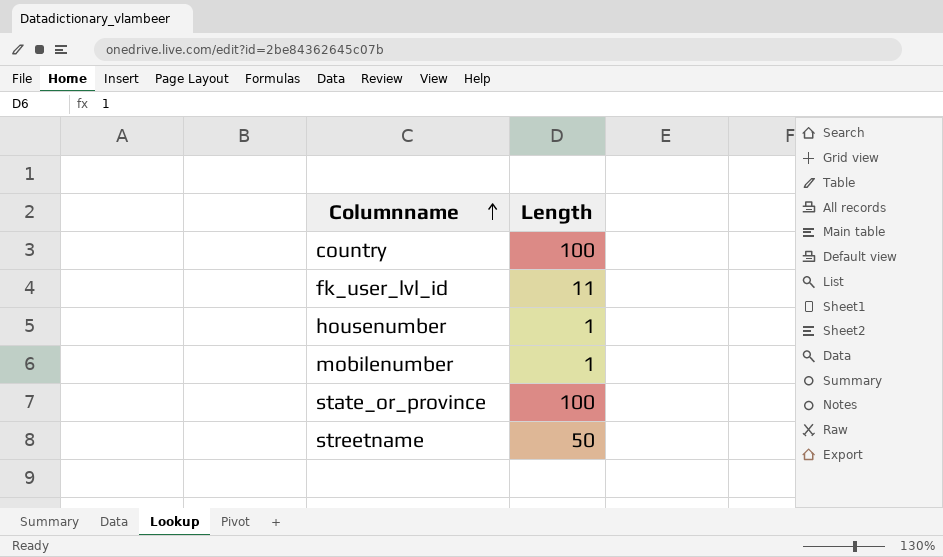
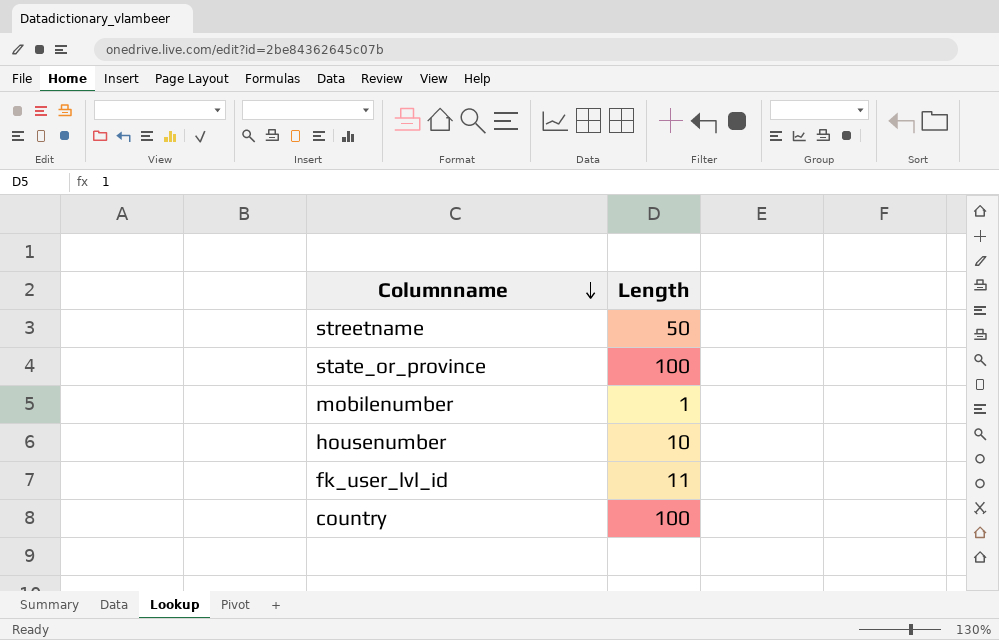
row order: Columnname ascending -> Columnname descending
housenumber | Length: 1 -> 10

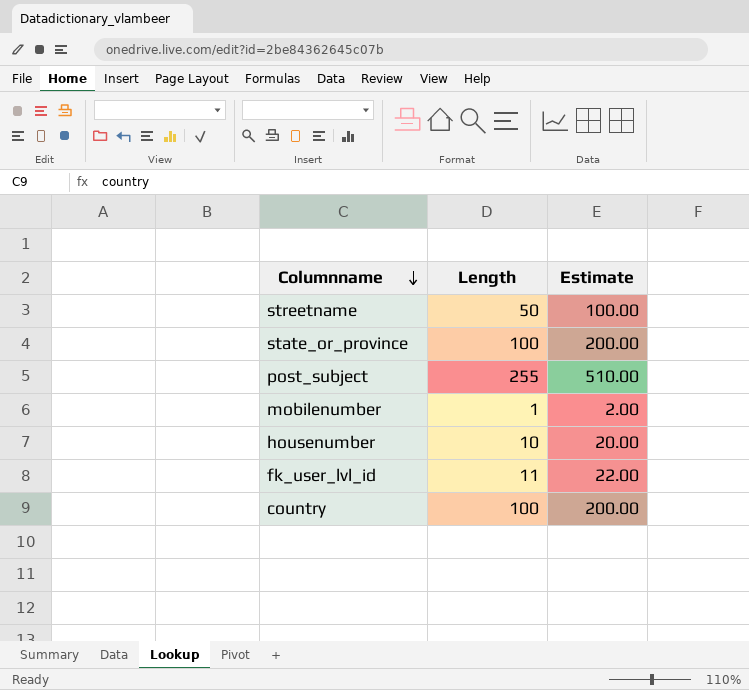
column Estimate | formula: none -> [Length] * 2
row post_subject: none -> 255 | 510.00

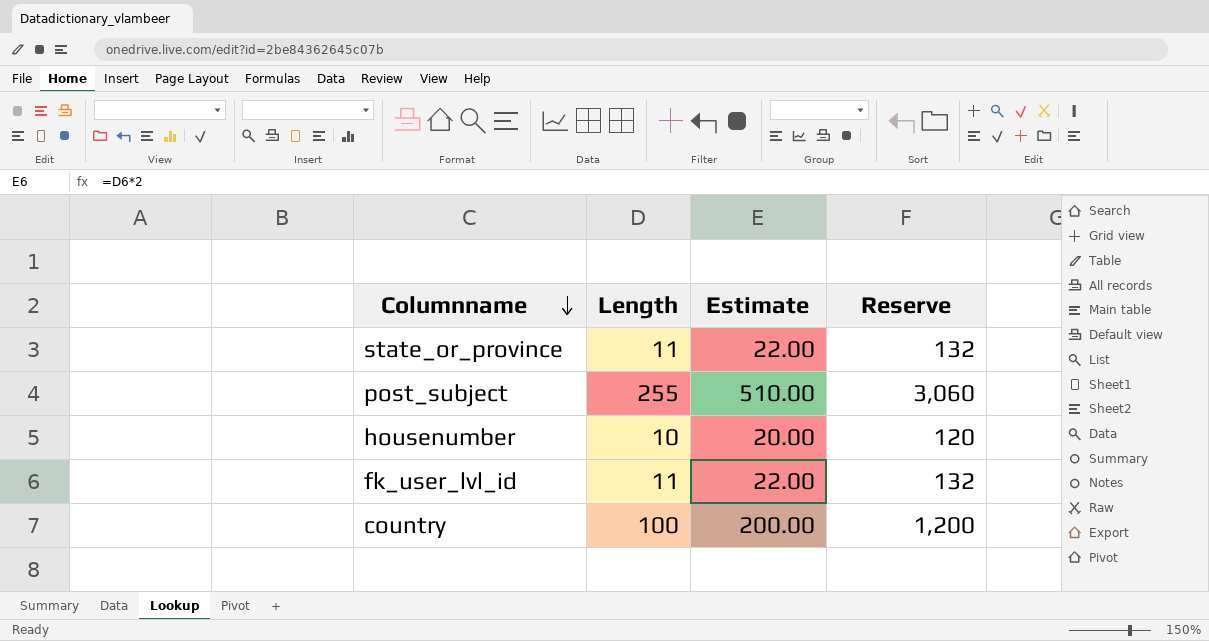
column Reserve | formula: none -> [Length] * 12
row streetname: 50 | 100.00 -> none
row mobilenumber: 1 | 2.00 -> none
state_or_province | Length: 100 -> 11
state_or_province | Estimate: 200.00 -> 22.00

